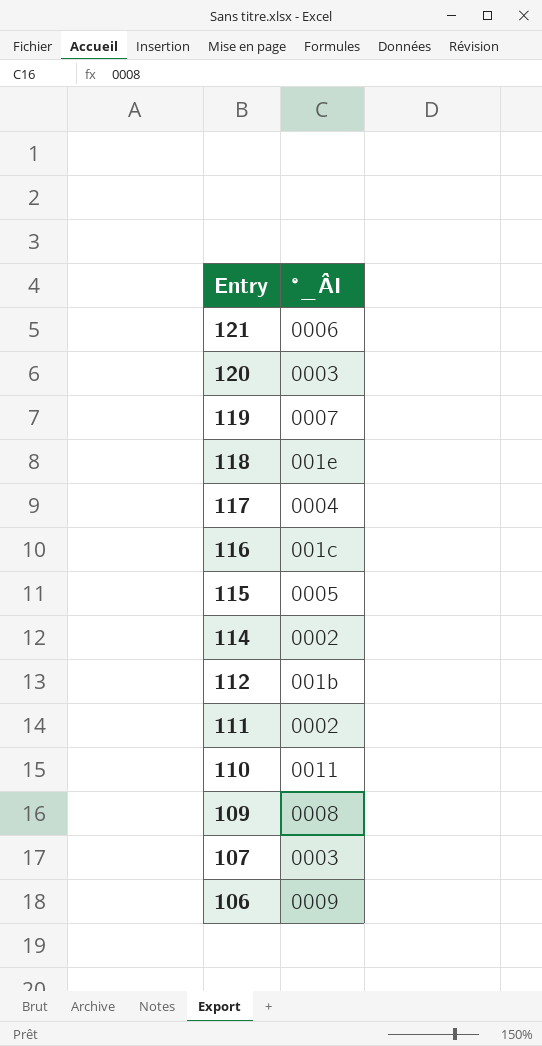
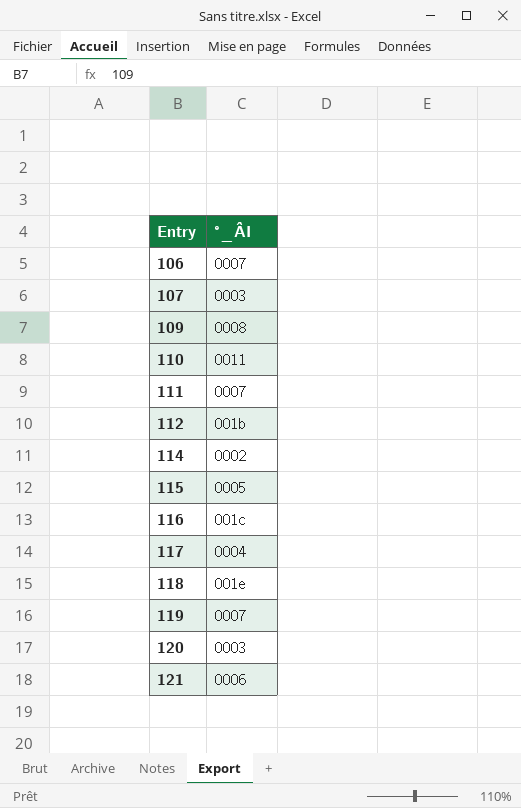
row order: Entry descending -> Entry ascending
106 | °_ÂI: 0009 -> 0007
111 | °_ÂI: 0002 -> 0007

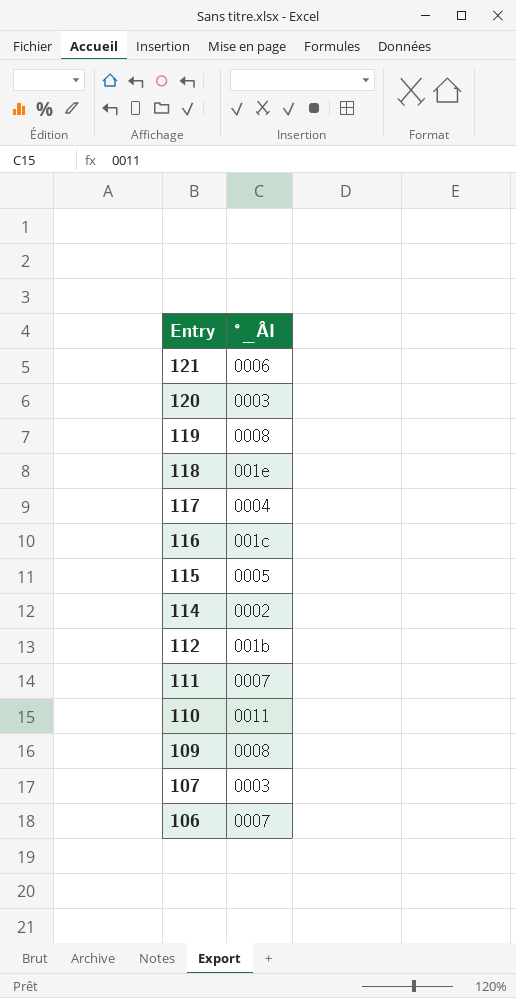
row order: Entry ascending -> Entry descending
119 | °_ÂI: 0007 -> 0008

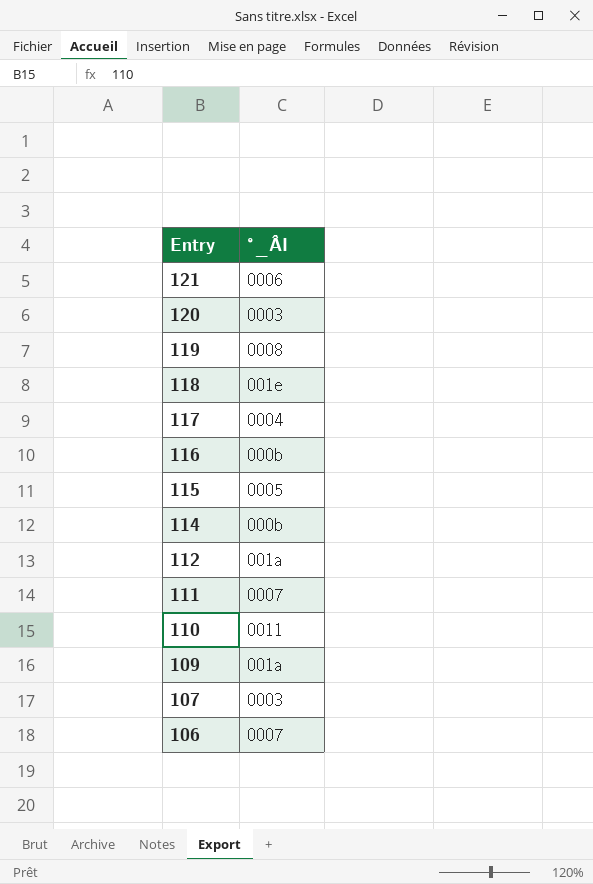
116 | °_ÂI: 001c -> 000b
114 | °_ÂI: 0002 -> 000b
112 | °_ÂI: 001b -> 001a
109 | °_ÂI: 0008 -> 001a

